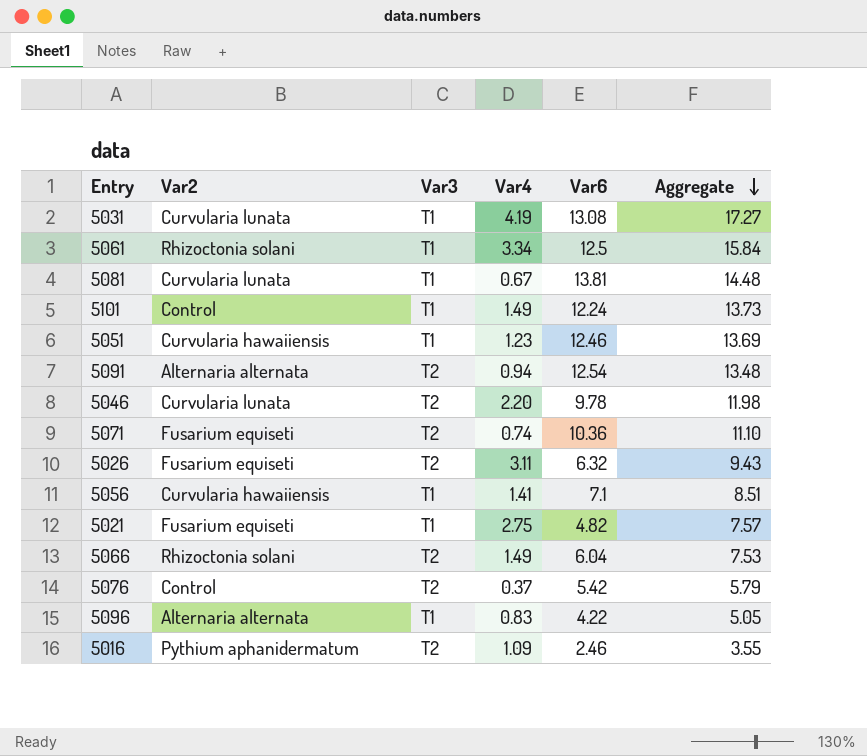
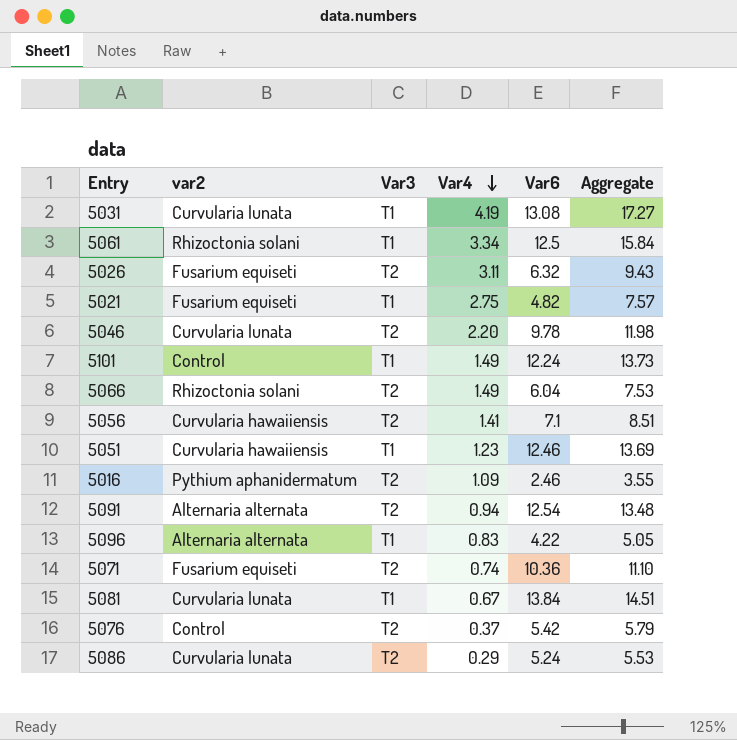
row order: Aggregate descending -> Var4 descending
column name: Var2 -> var2
5056 | Var3: T1 -> T2
5081 | Var6: 13.81 -> 13.84
5081 | Aggregate: 14.48 -> 14.51
row 5086: none -> Curvularia lunata | T2 | 0.29 | 5.24 | 5.53

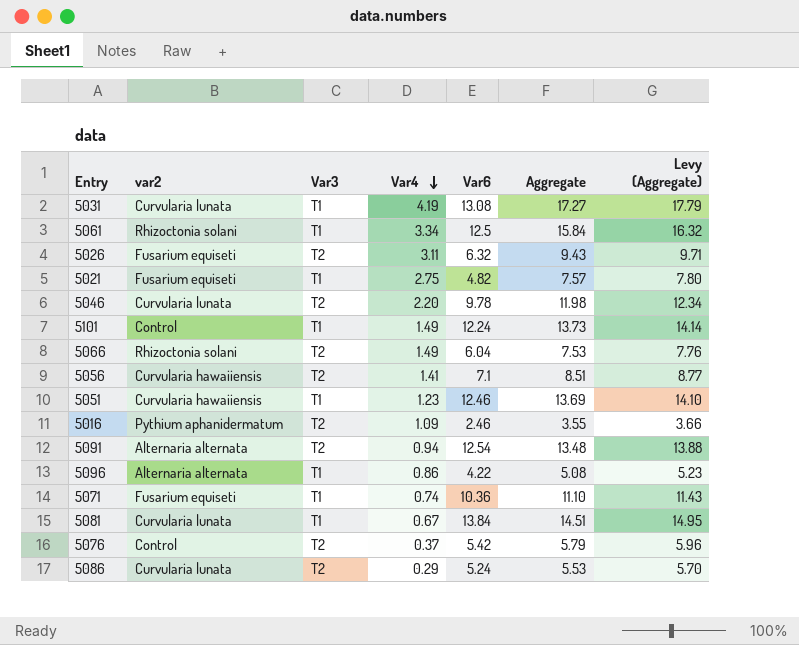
column Levy (Aggregate) | formula: none -> [Aggregate] * 1.03
5096 | Var4: 0.83 -> 0.86
5096 | Aggregate: 5.05 -> 5.08
5071 | Var3: T2 -> T1

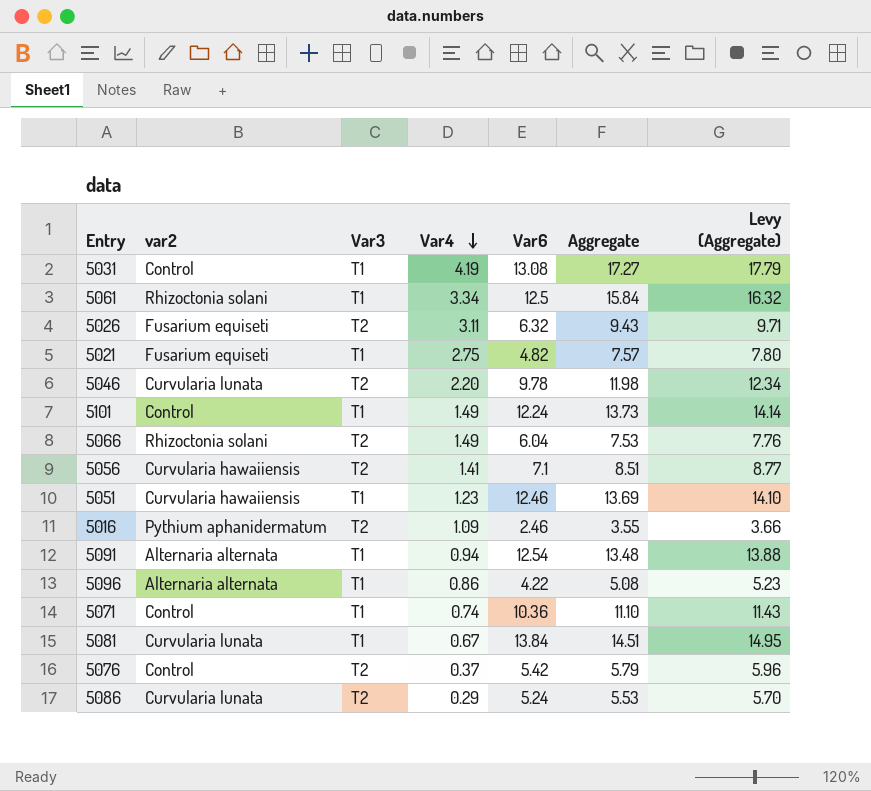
5031 | var2: Curvularia lunata -> Control
5091 | Var3: T2 -> T1
5071 | var2: Fusarium equiseti -> Control

